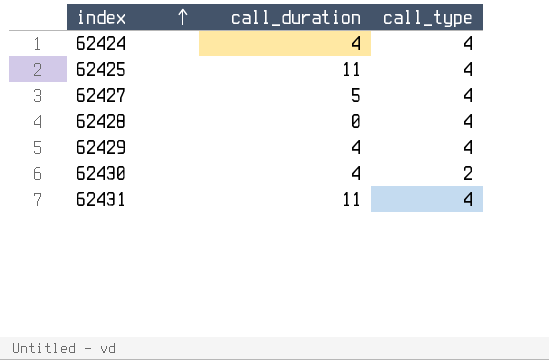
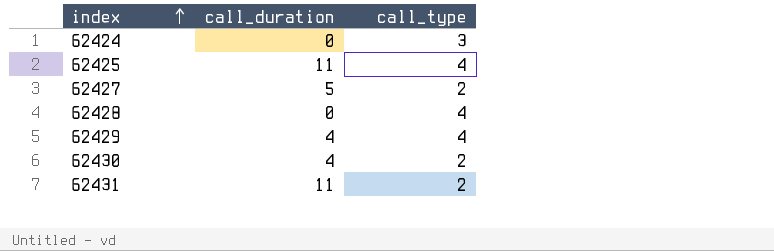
62424 | call_duration: 4 -> 0
62424 | call_type: 4 -> 3
62427 | call_type: 4 -> 2
62431 | call_type: 4 -> 2

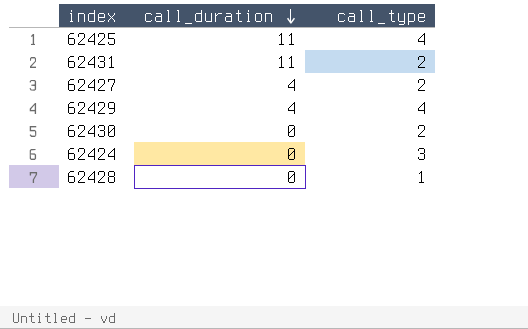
row order: index ascending -> call_duration descending
62427 | call_duration: 5 -> 4
62430 | call_duration: 4 -> 0
62428 | call_type: 4 -> 1

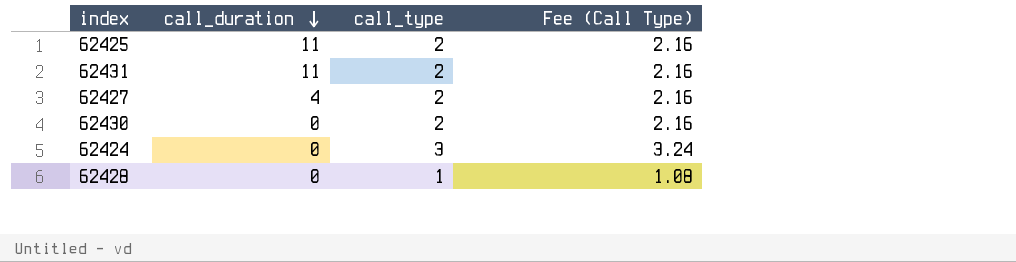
column Fee (Call Type) | formula: none -> [call_type] * 1.08
row 62429: 4 | 4 -> none
62425 | call_type: 4 -> 2

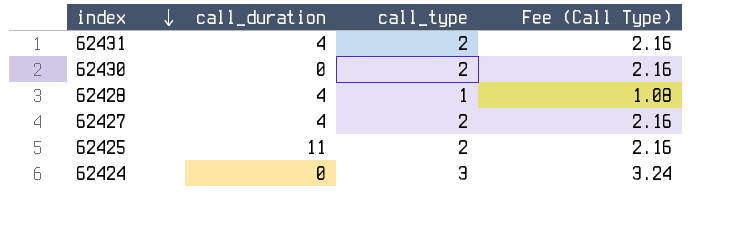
row order: call_duration descending -> index descending
62431 | call_duration: 11 -> 4
62428 | call_duration: 0 -> 4

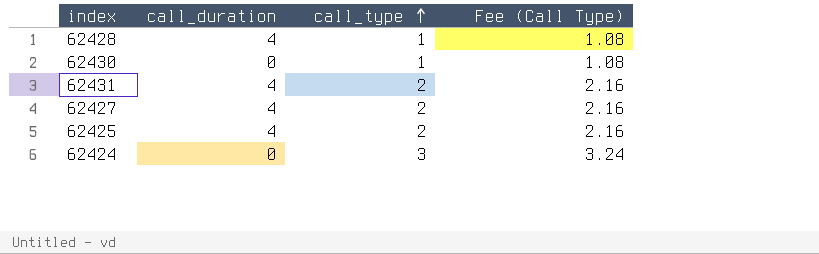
row order: index descending -> call_type ascending
62430 | call_type: 2 -> 1
62430 | Fee (Call Type): 2.16 -> 1.08
62425 | call_duration: 11 -> 4

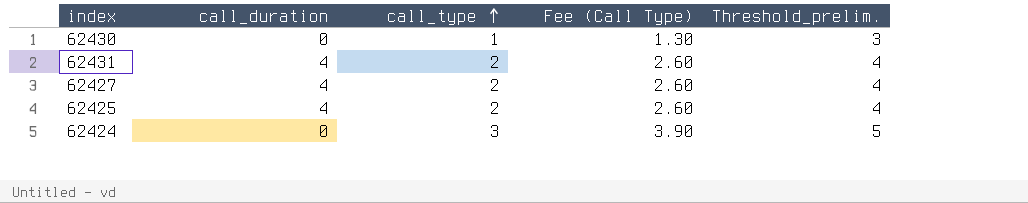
column Fee (Call Type) | formula: [call_type] * 1.08 -> [call_type] * 1.3
column Threshold_prelim. | formula: none -> [call_type] + 2
row 62428: 4 | 1 | 1.08 -> none

